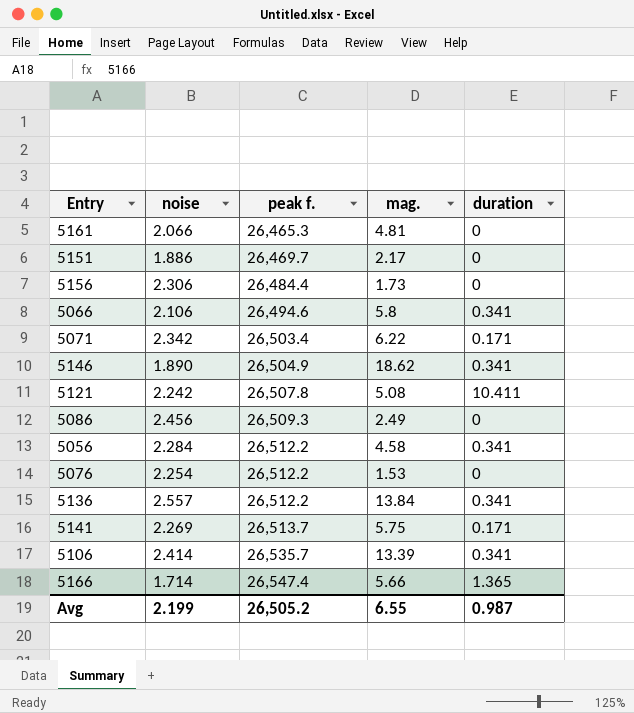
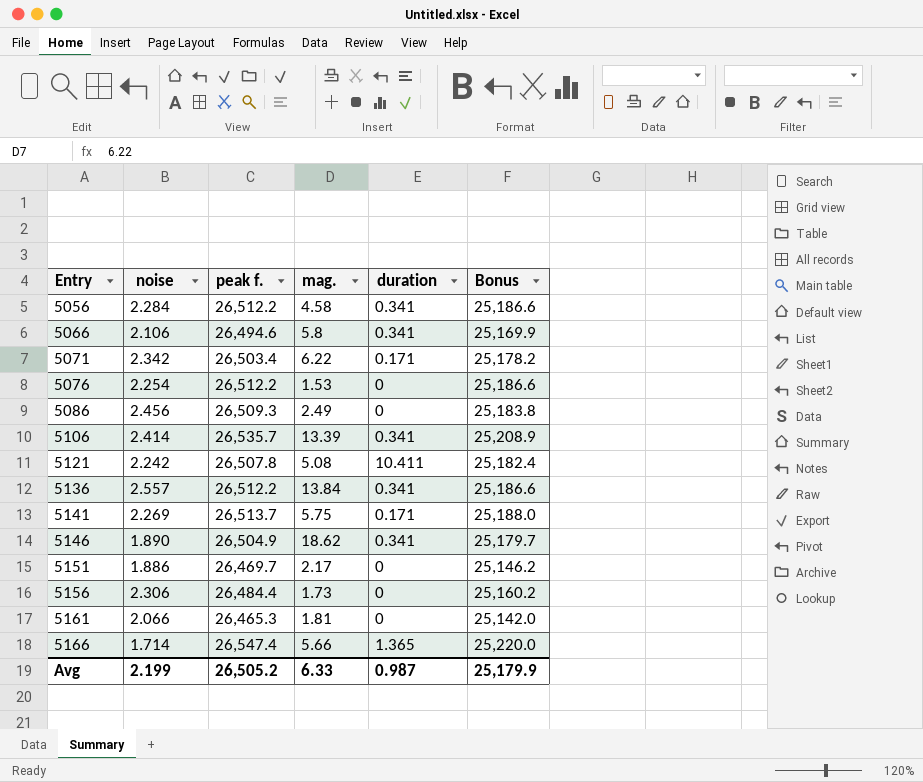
row order: peak f. ascending -> Entry ascending
column Bonus | formula: none -> [peak f.] * 0.95
5161 | mag.: 4.81 -> 1.81
Avg | mag.: 6.55 -> 6.33

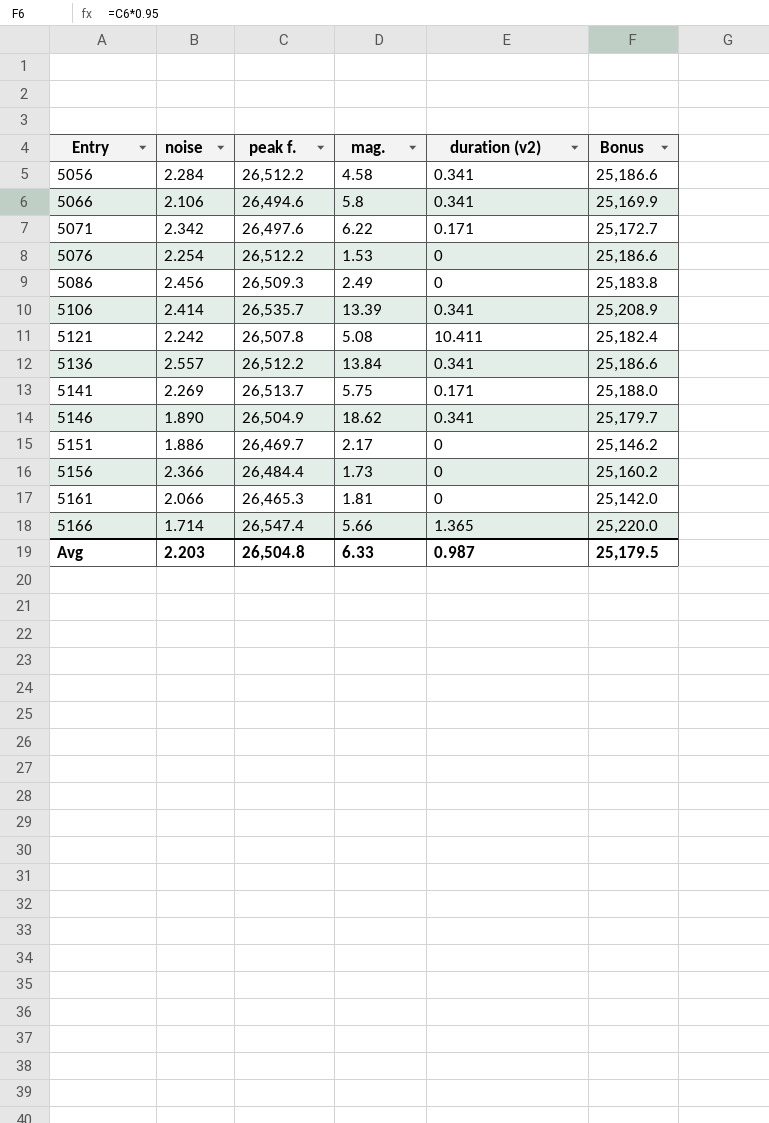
column name: duration -> duration (v2)
5071 | peak f.: 26,503.4 -> 26,497.6
5071 | Bonus: 25,178.2 -> 25,172.7
5156 | noise: 2.306 -> 2.366
Avg | noise: 2.199 -> 2.203
Avg | peak f.: 26,505.2 -> 26,504.8
Avg | Bonus: 25,179.9 -> 25,179.5

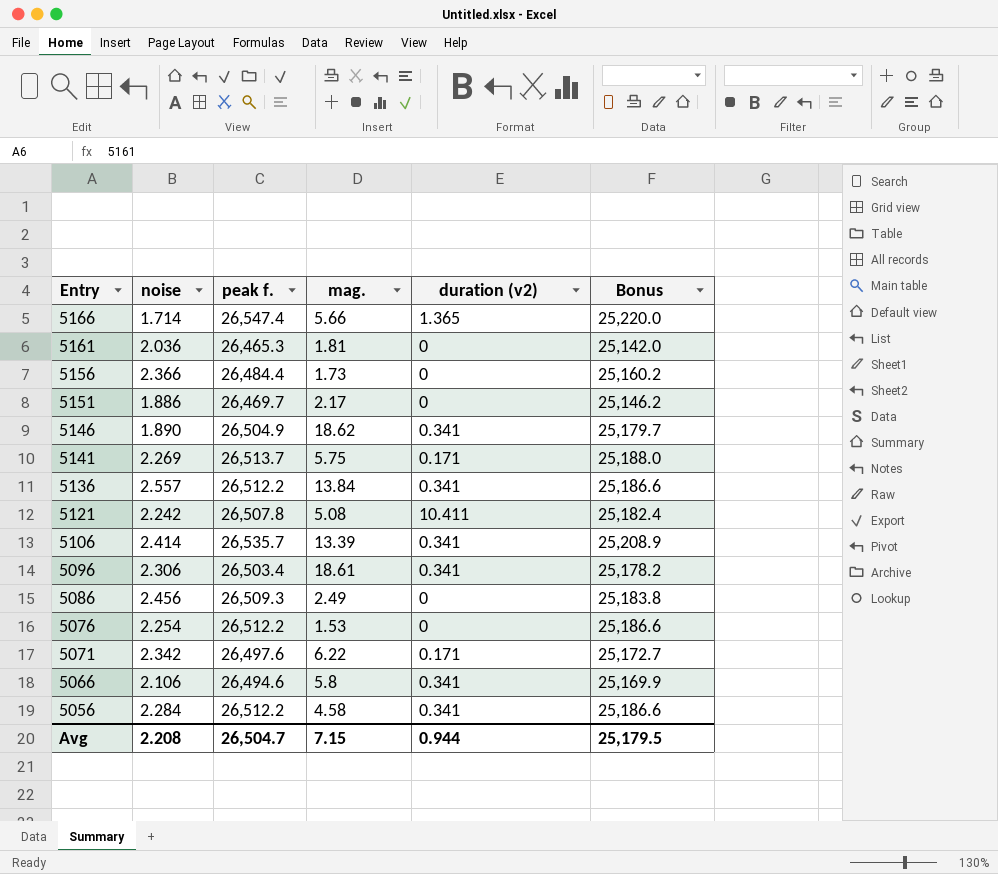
row order: Entry ascending -> Entry descending
5161 | noise: 2.066 -> 2.036
row 5096: none -> 2.306 | 26,503.4 | 18.61 | 0.341 | 25,178.2
Avg | noise: 2.203 -> 2.208
Avg | peak f.: 26,504.8 -> 26,504.7
Avg | mag.: 6.33 -> 7.15
Avg | duration (v2): 0.987 -> 0.944

